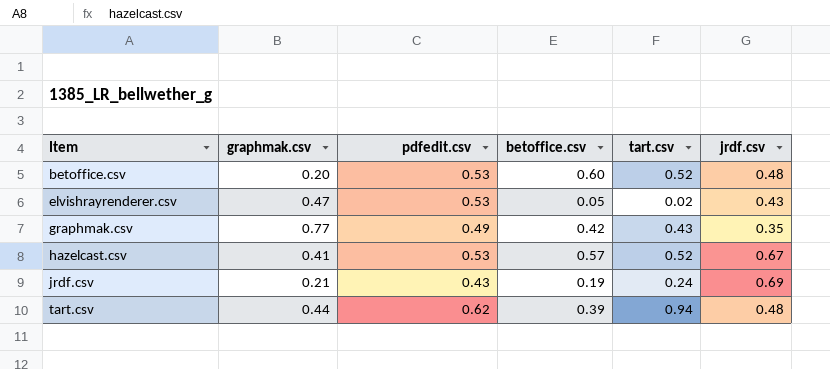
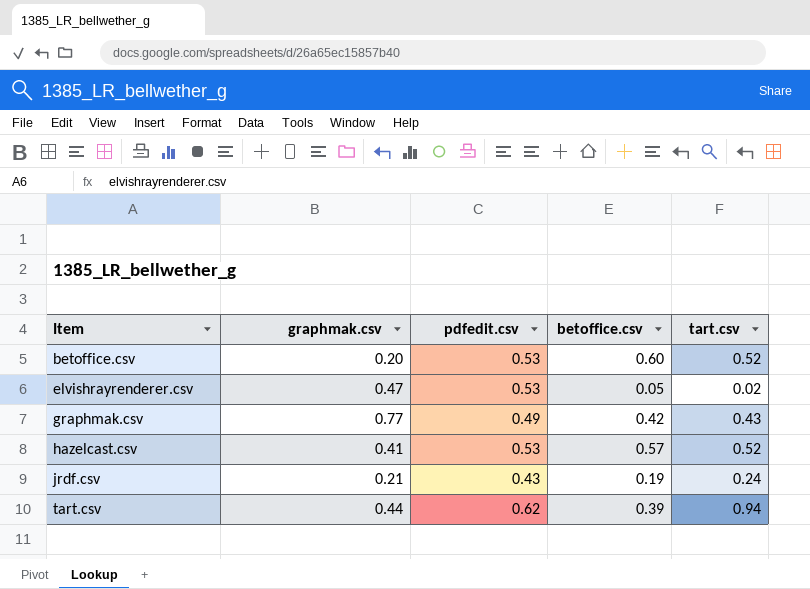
column jrdf.csv | position: 6 -> none

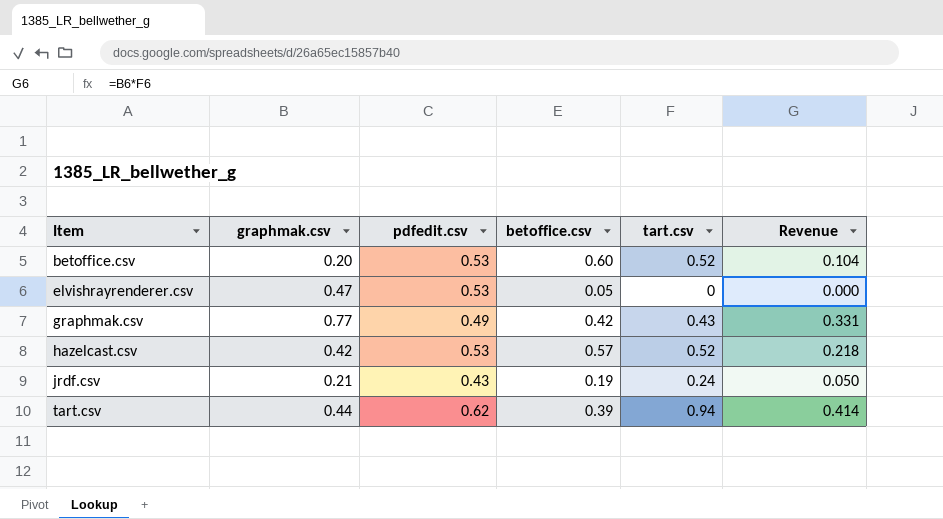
column Revenue | formula: none -> [graphmak.csv] * [tart.csv]
elvishrayrenderer.csv | tart.csv: 0.02 -> 0
hazelcast.csv | graphmak.csv: 0.41 -> 0.42

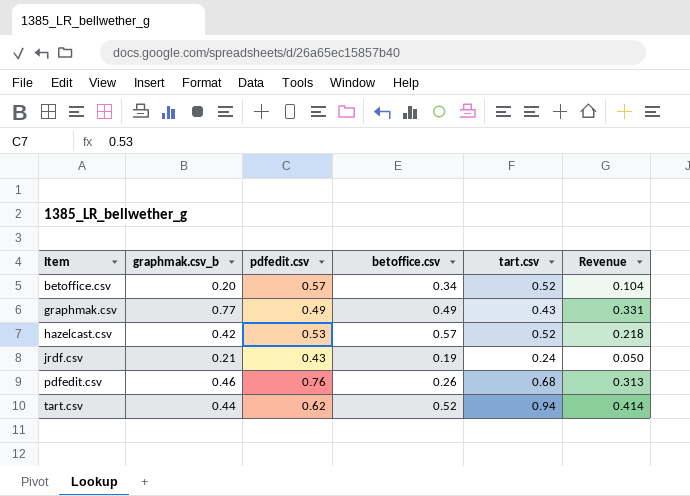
column name: graphmak.csv -> graphmak.csv_b
row elvishrayrenderer.csv: 0.47 | 0.53 | 0.05 | 0 | 0.000 -> none
betoffice.csv | pdfedit.csv: 0.53 -> 0.57
betoffice.csv | betoffice.csv: 0.60 -> 0.34
graphmak.csv | betoffice.csv: 0.42 -> 0.49
row pdfedit.csv: none -> 0.46 | 0.76 | 0.26 | 0.68 | 0.313
tart.csv | betoffice.csv: 0.39 -> 0.52

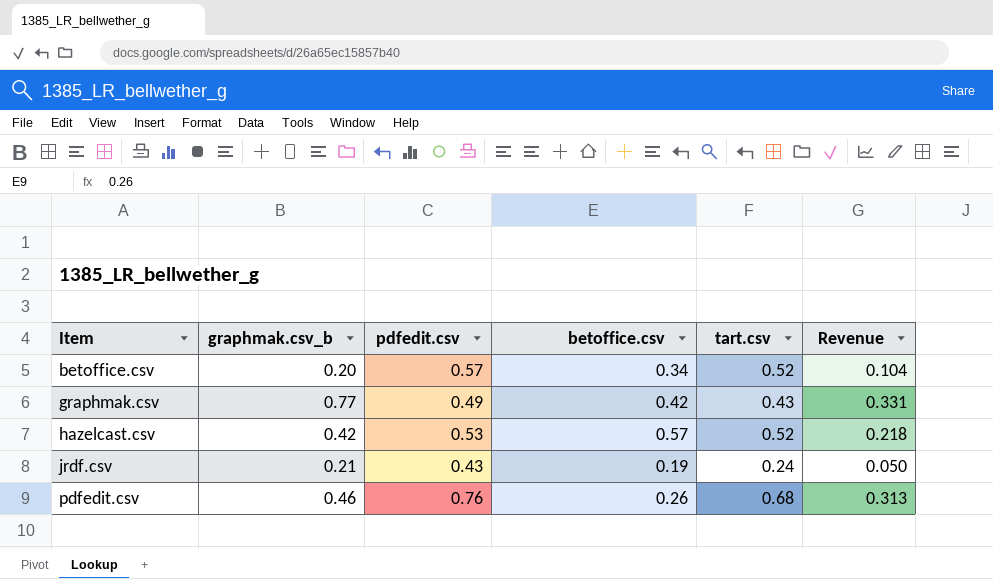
row tart.csv: 0.44 | 0.62 | 0.52 | 0.94 | 0.414 -> none
graphmak.csv | betoffice.csv: 0.49 -> 0.42

